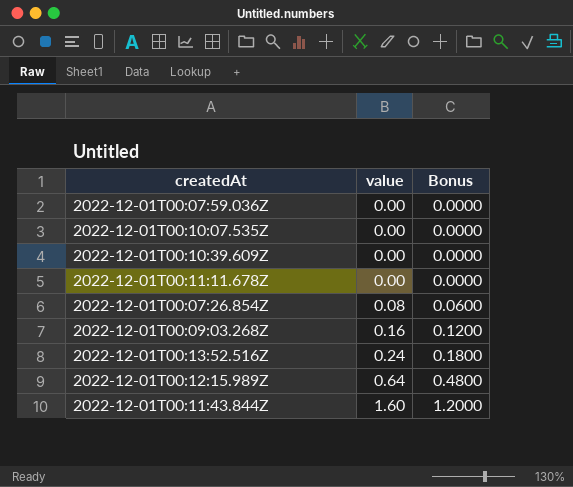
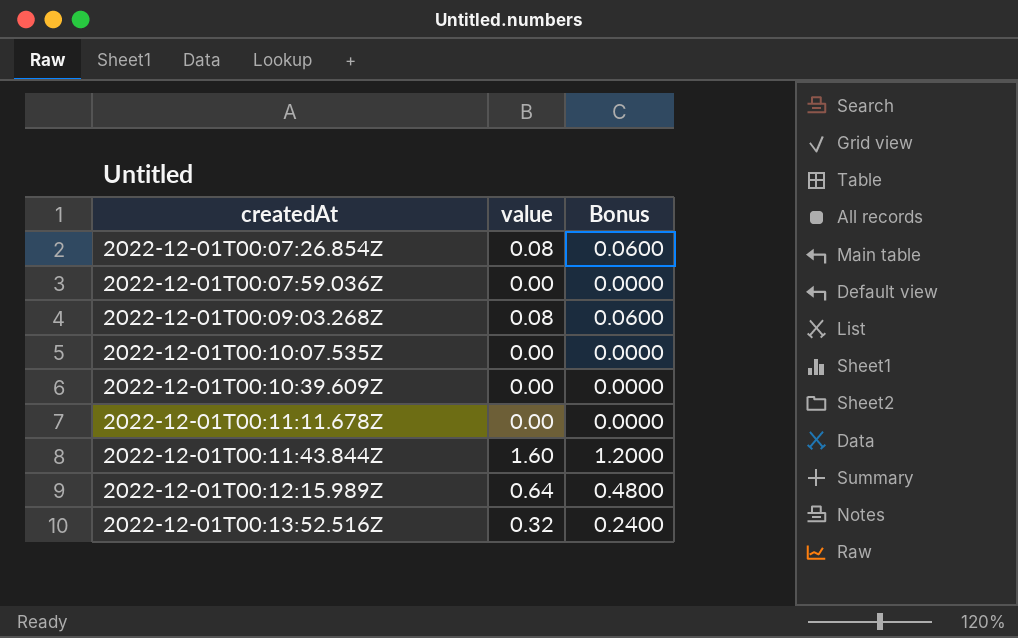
row order: value ascending -> createdAt ascending
2022-12-01T00:09:03.268Z | value: 0.16 -> 0.08
2022-12-01T00:09:03.268Z | Bonus: 0.1200 -> 0.0600
2022-12-01T00:13:52.516Z | value: 0.24 -> 0.32
2022-12-01T00:13:52.516Z | Bonus: 0.1800 -> 0.2400

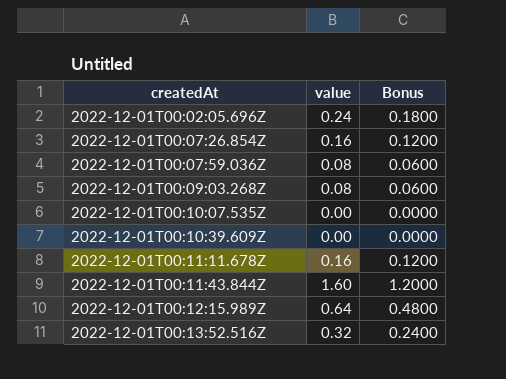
row 2022-12-01T00:02:05.696Z: none -> 0.24 | 0.1800
2022-12-01T00:07:26.854Z | value: 0.08 -> 0.16
2022-12-01T00:07:26.854Z | Bonus: 0.0600 -> 0.1200
2022-12-01T00:07:59.036Z | value: 0.00 -> 0.08
2022-12-01T00:07:59.036Z | Bonus: 0.0000 -> 0.0600
2022-12-01T00:11:11.678Z | value: 0.00 -> 0.16
2022-12-01T00:11:11.678Z | Bonus: 0.0000 -> 0.1200

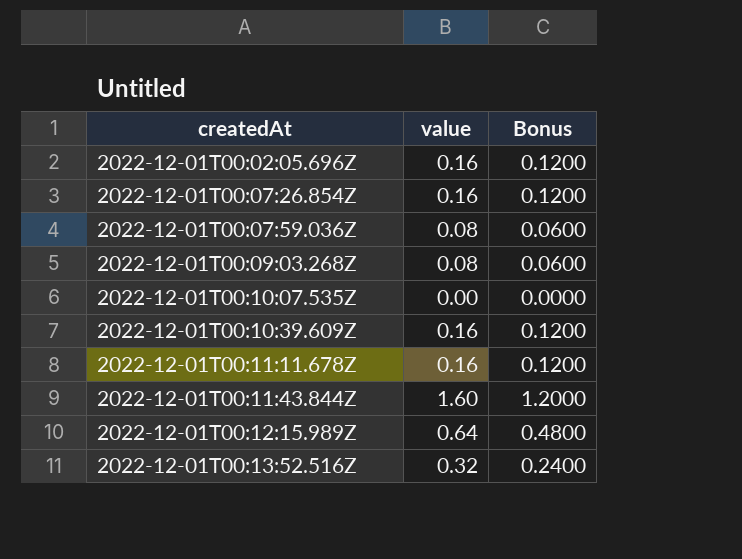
2022-12-01T00:02:05.696Z | value: 0.24 -> 0.16
2022-12-01T00:02:05.696Z | Bonus: 0.1800 -> 0.1200
2022-12-01T00:10:39.609Z | value: 0.00 -> 0.16
2022-12-01T00:10:39.609Z | Bonus: 0.0000 -> 0.1200

